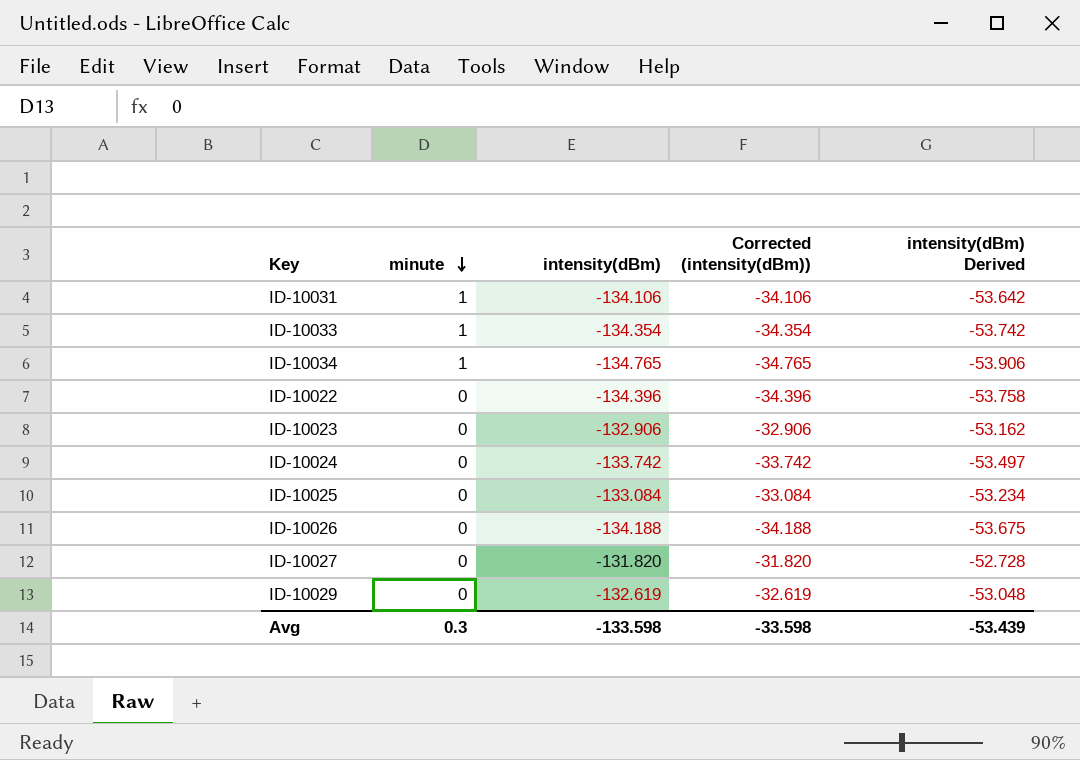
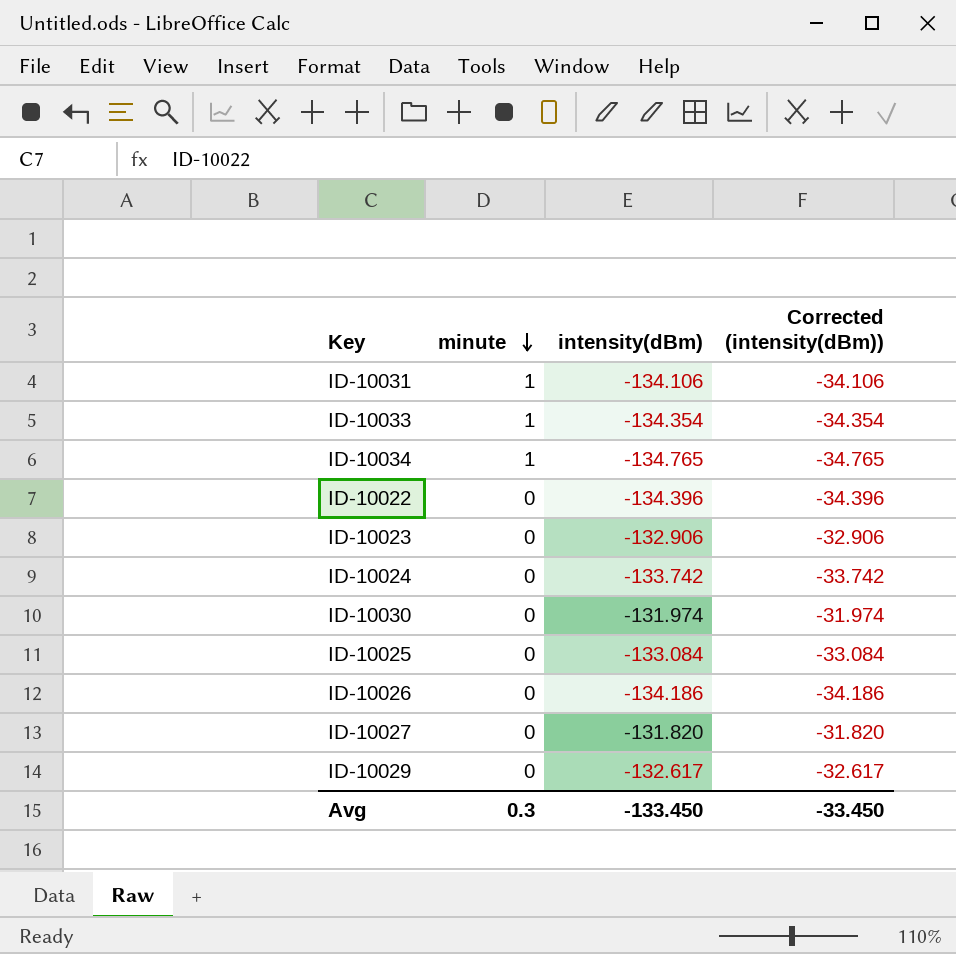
column intensity(dBm) Derived | formula: [intensity(dBm)] * 0.4 -> none
row ID-10030: none -> 0 | -131.974 | -31.974
ID-10026 | intensity(dBm): -134.188 -> -134.186
ID-10026 | Corrected (intensity(dBm)): -34.188 -> -34.186
ID-10029 | intensity(dBm): -132.619 -> -132.617
ID-10029 | Corrected (intensity(dBm)): -32.619 -> -32.617
Avg | intensity(dBm): -133.598 -> -133.450
Avg | Corrected (intensity(dBm)): -33.598 -> -33.450

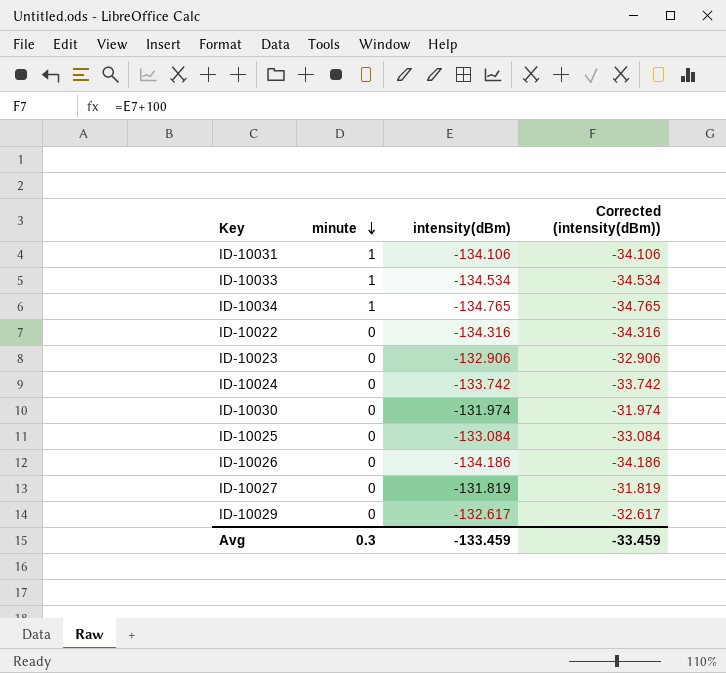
ID-10033 | intensity(dBm): -134.354 -> -134.534
ID-10033 | Corrected (intensity(dBm)): -34.354 -> -34.534
ID-10022 | intensity(dBm): -134.396 -> -134.316
ID-10022 | Corrected (intensity(dBm)): -34.396 -> -34.316
ID-10027 | intensity(dBm): -131.820 -> -131.819
ID-10027 | Corrected (intensity(dBm)): -31.820 -> -31.819
Avg | intensity(dBm): -133.450 -> -133.459
Avg | Corrected (intensity(dBm)): -33.450 -> -33.459

